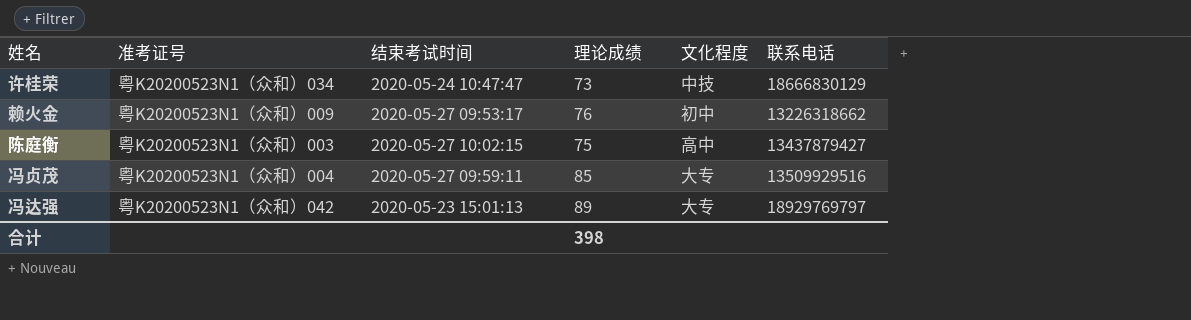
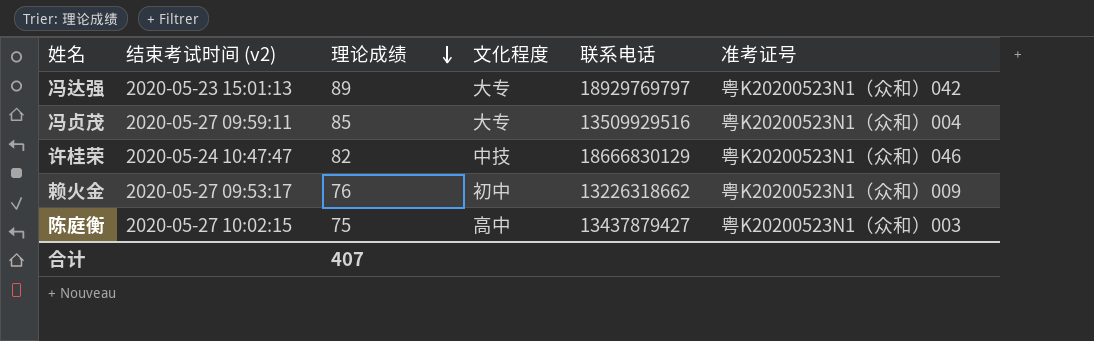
row order: none -> 理论成绩 descending
column name: 结束考试时间 -> 结束考试时间 (v2)
column 准考证号 | position: 2 -> 6
许桂荣 | 理论成绩: 73 -> 82
许桂荣 | 准考证号: 粤K20200523N1（众和）034 -> 粤K20200523N1（众和）046
合计 | 理论成绩: 398 -> 407

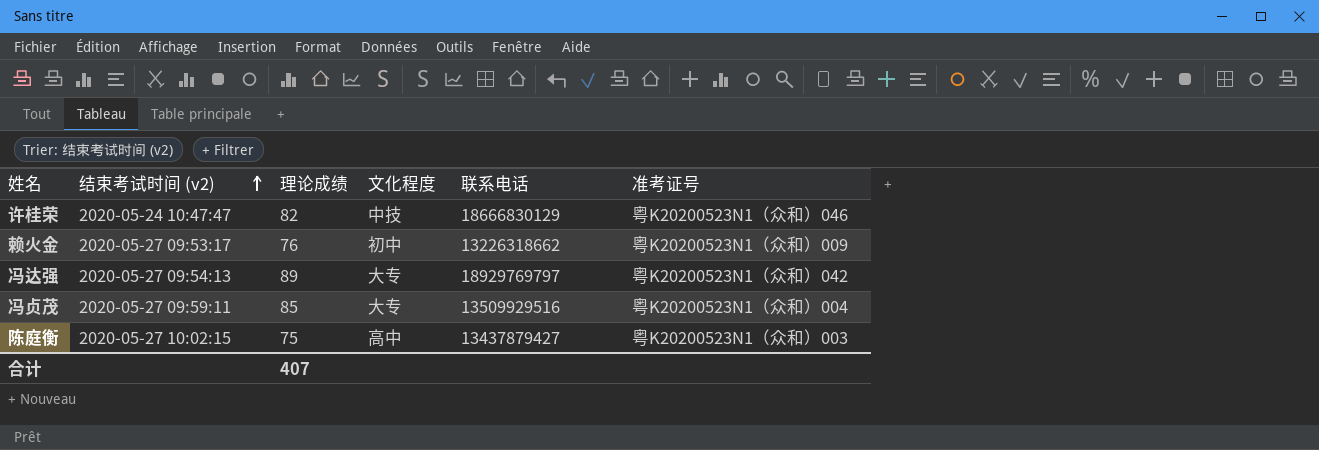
row order: 理论成绩 descending -> 结束考试时间 (v2) ascending
冯达强 | 结束考试时间 (v2): 2020-05-23 15:01:13 -> 2020-05-27 09:54:13

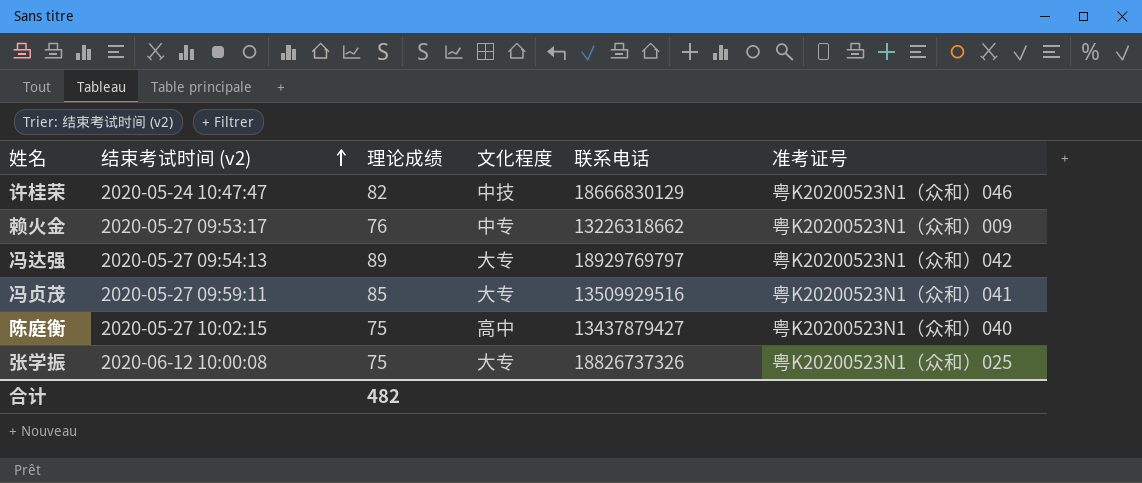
赖火金 | 文化程度: 初中 -> 中专
冯贞茂 | 准考证号: 粤K20200523N1（众和）004 -> 粤K20200523N1（众和）041
陈庭衡 | 准考证号: 粤K20200523N1（众和）003 -> 粤K20200523N1（众和）040
row 张学振: none -> 2020-06-12 10:00:08 | 75 | 大专 | 18826737326 | 粤K20200523N1（众和）025
合计 | 理论成绩: 407 -> 482

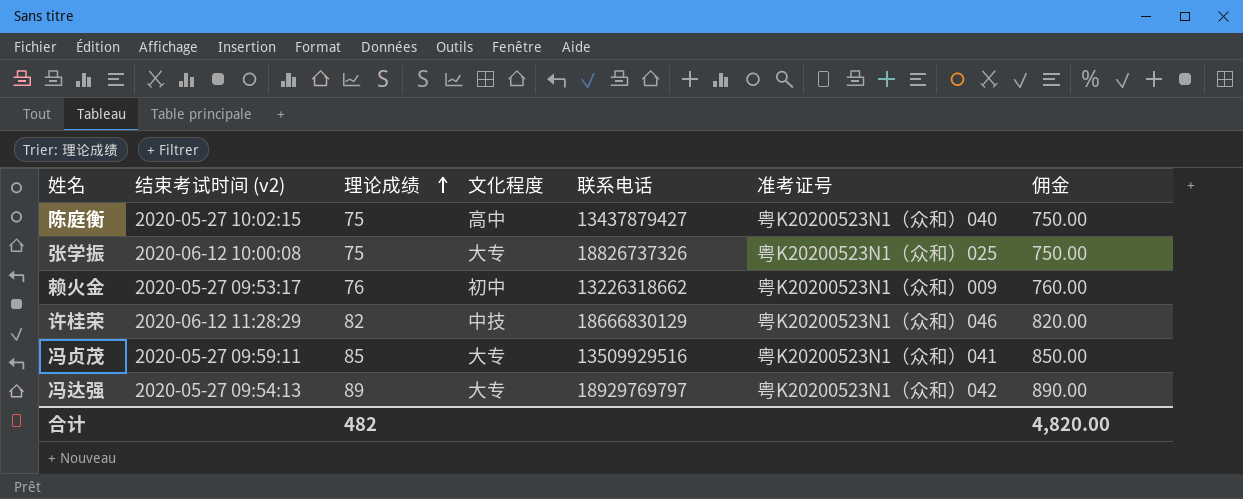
row order: 结束考试时间 (v2) ascending -> 理论成绩 ascending
column 佣金 | formula: none -> [理论成绩] * 10
赖火金 | 文化程度: 中专 -> 初中
许桂荣 | 结束考试时间 (v2): 2020-05-24 10:47:47 -> 2020-06-12 11:28:29

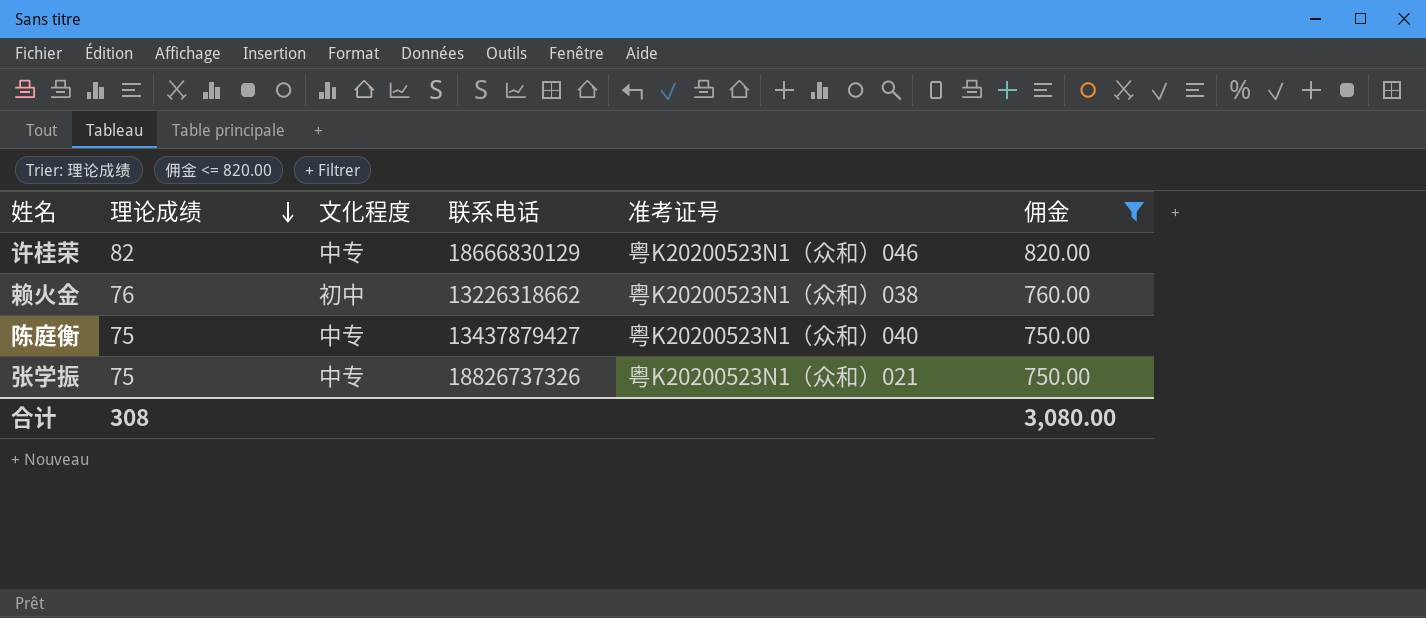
filter: none -> 佣金 <= 820.00
row order: 理论成绩 ascending -> 理论成绩 descending
column 结束考试时间 (v2) | position: 2 -> none
许桂荣 | 文化程度: 中技 -> 中专
赖火金 | 准考证号: 粤K20200523N1（众和）009 -> 粤K20200523N1（众和）038
陈庭衡 | 文化程度: 高中 -> 中专
张学振 | 文化程度: 大专 -> 中专
张学振 | 准考证号: 粤K20200523N1（众和）025 -> 粤K20200523N1（众和）021
合计 | 理论成绩: 482 -> 308
合计 | 佣金: 4,820.00 -> 3,080.00

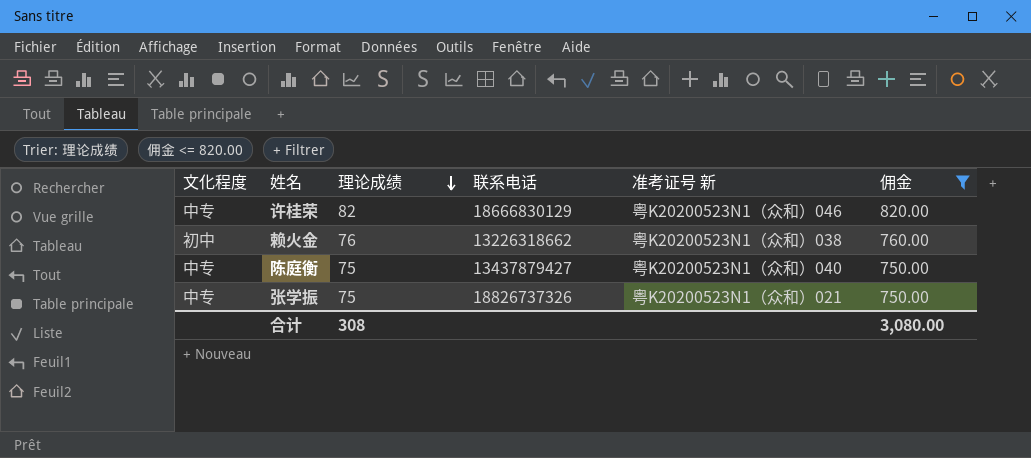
column 文化程度 | position: 3 -> 1
column name: 准考证号 -> 准考证号 新

